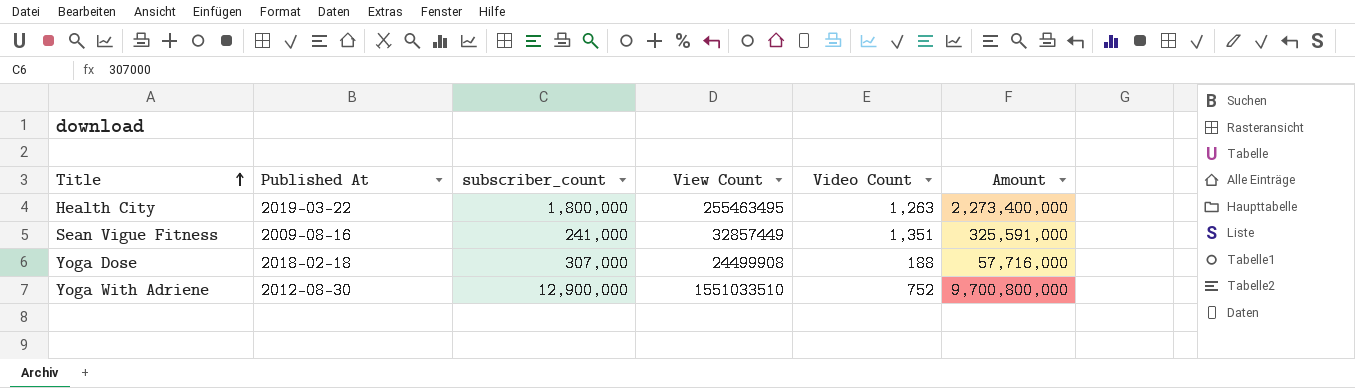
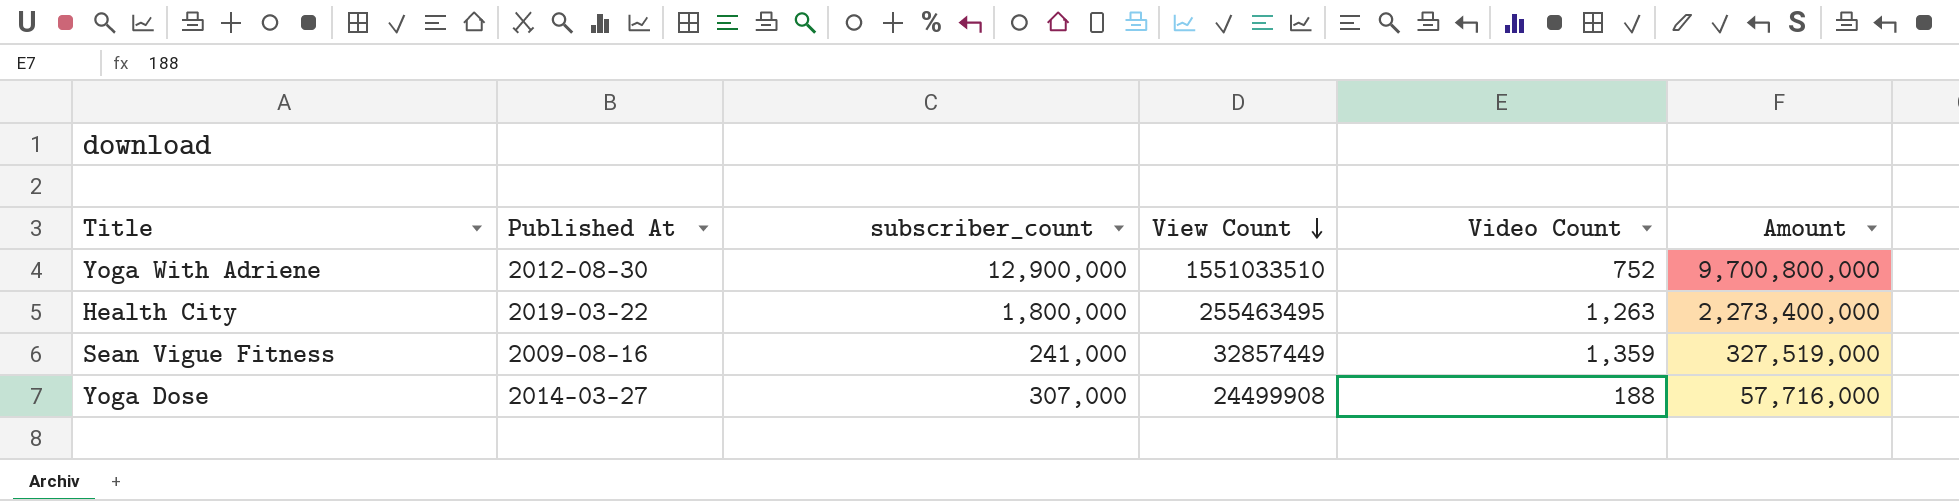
row order: Title ascending -> View Count descending
Sean Vigue Fitness | Video Count: 1,351 -> 1,359
Sean Vigue Fitness | Amount: 325,591,000 -> 327,519,000
Yoga Dose | Published At: 2018-02-18 -> 2014-03-27

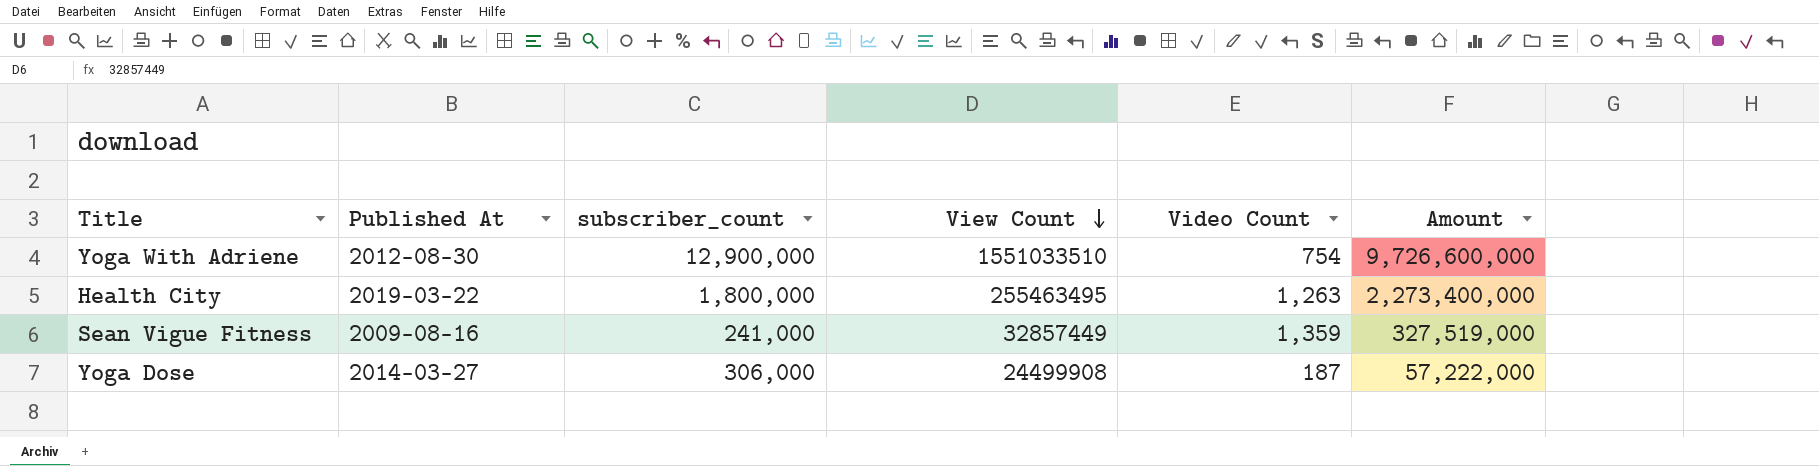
Yoga With Adriene | Video Count: 752 -> 754
Yoga With Adriene | Amount: 9,700,800,000 -> 9,726,600,000
Yoga Dose | subscriber_count: 307,000 -> 306,000
Yoga Dose | Video Count: 188 -> 187
Yoga Dose | Amount: 57,716,000 -> 57,222,000

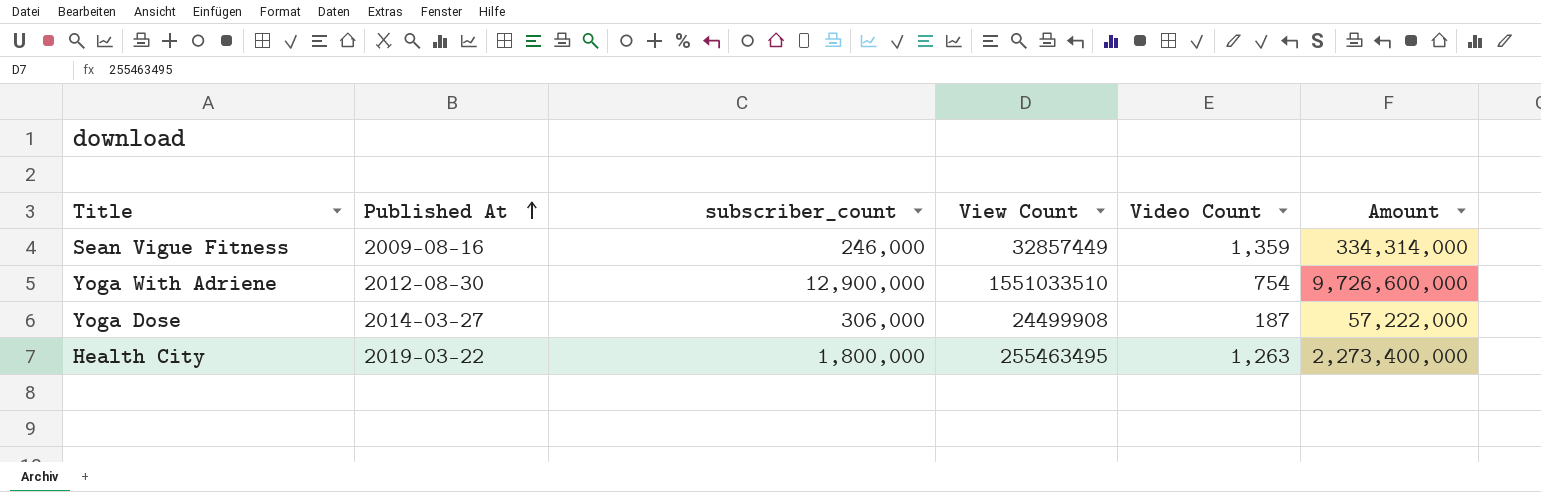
row order: View Count descending -> Published At ascending
Sean Vigue Fitness | subscriber_count: 241,000 -> 246,000
Sean Vigue Fitness | Amount: 327,519,000 -> 334,314,000

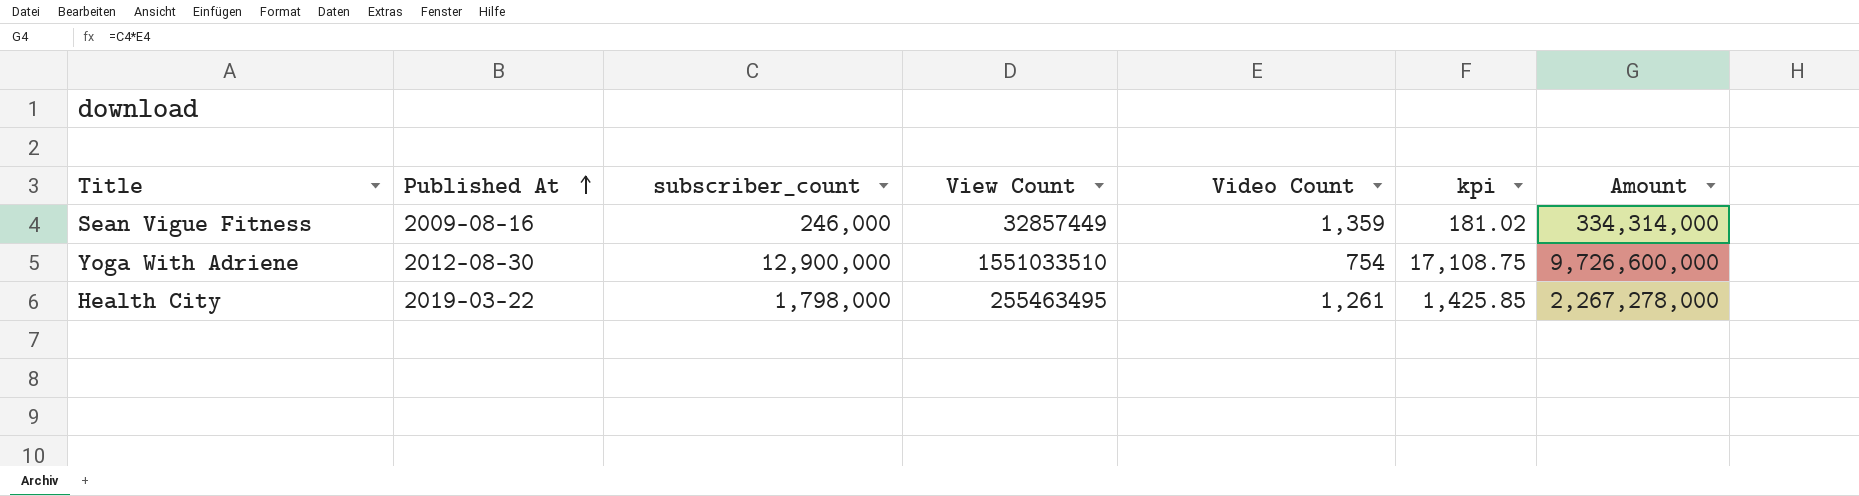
column kpi | formula: none -> [subscriber_count] / [Video Count]
row Yoga Dose: 2014-03-27 | 306,000 | 24499908 | 187 | 57,222,000 -> none
Health City | subscriber_count: 1,800,000 -> 1,798,000
Health City | Video Count: 1,263 -> 1,261
Health City | Amount: 2,273,400,000 -> 2,267,278,000

